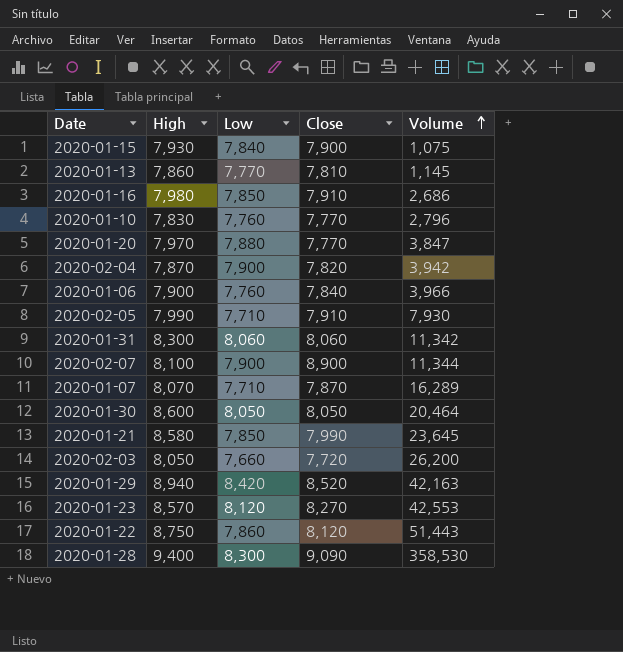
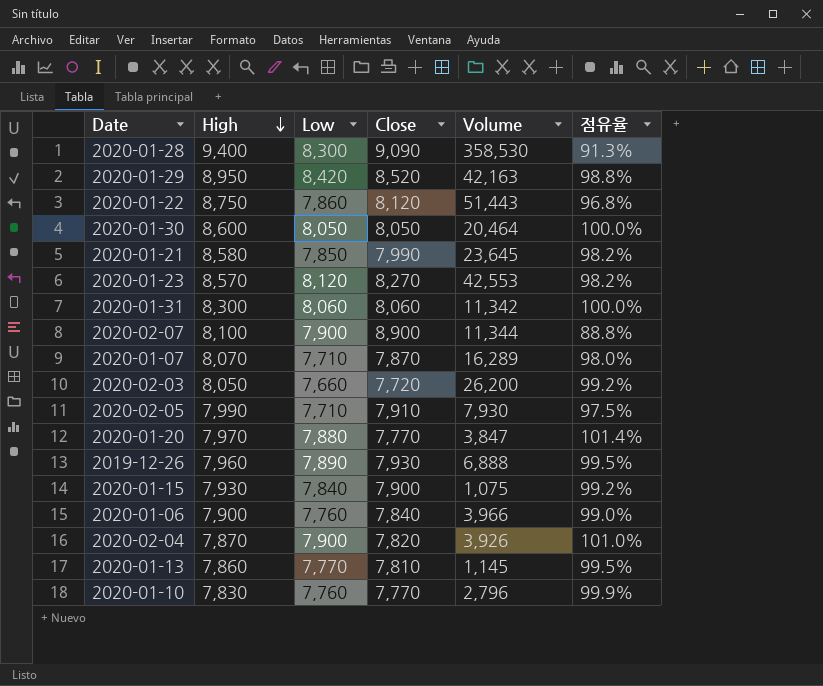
row order: Volume ascending -> High descending
column 점유율 | formula: none -> [Low] / [Close]
row 2020-01-16: 7,980 | 7,850 | 7,910 | 2,686 -> none
2020-01-29 | High: 8,940 -> 8,950
row 2019-12-26: none -> 7,960 | 7,890 | 7,930 | 6,888 | 99.5%
2020-02-04 | Volume: 3,942 -> 3,926

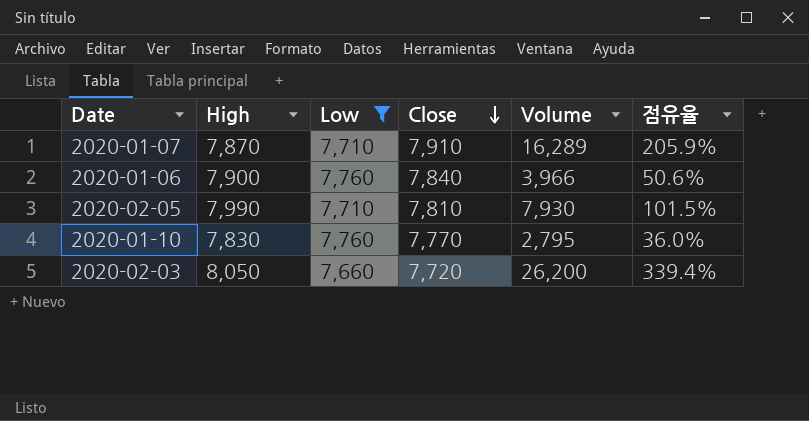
filter: none -> Low <= 7,760
row order: High descending -> Close descending
column 점유율 | formula: [Low] / [Close] -> [Volume] / [Close]
2020-01-07 | High: 8,070 -> 7,870
2020-01-07 | Close: 7,870 -> 7,910
2020-02-05 | Close: 7,910 -> 7,810
2020-01-10 | Volume: 2,796 -> 2,795

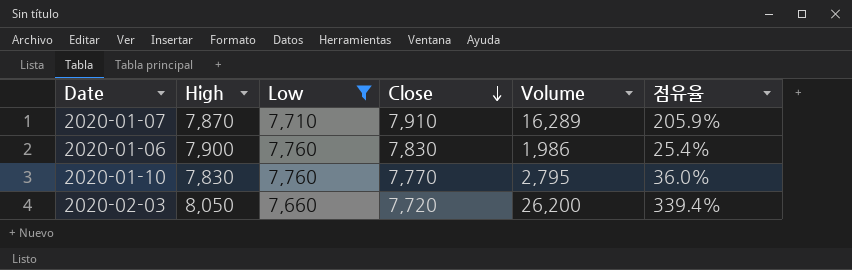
row 2020-02-05: 7,990 | 7,710 | 7,810 | 7,930 | 101.5% -> none
2020-01-06 | Close: 7,840 -> 7,830
2020-01-06 | Volume: 3,966 -> 1,986
2020-01-06 | 점유율: 50.6% -> 25.4%

